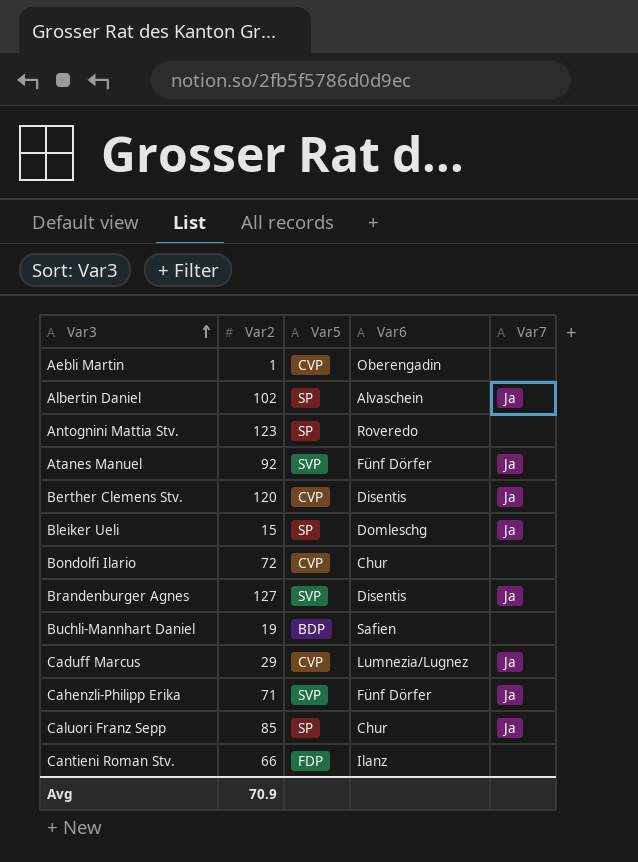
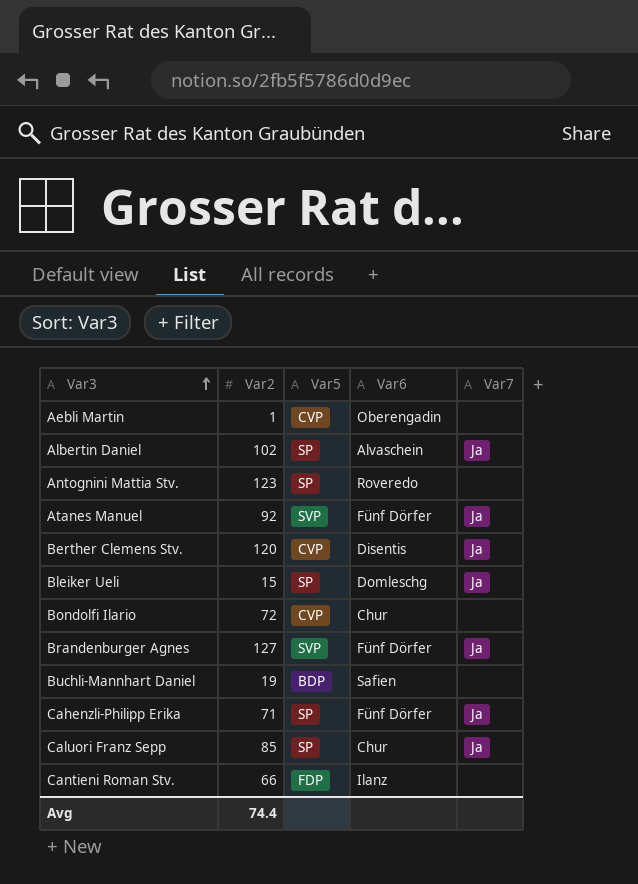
row Caduff Marcus: 29 | CVP | Lumnezia/Lugnez | Ja -> none
Brandenburger Agnes | Var6: Disentis -> Fünf Dörfer
Cahenzli-Philipp Erika | Var5: SVP -> SP
Avg | Var2: 70.9 -> 74.4

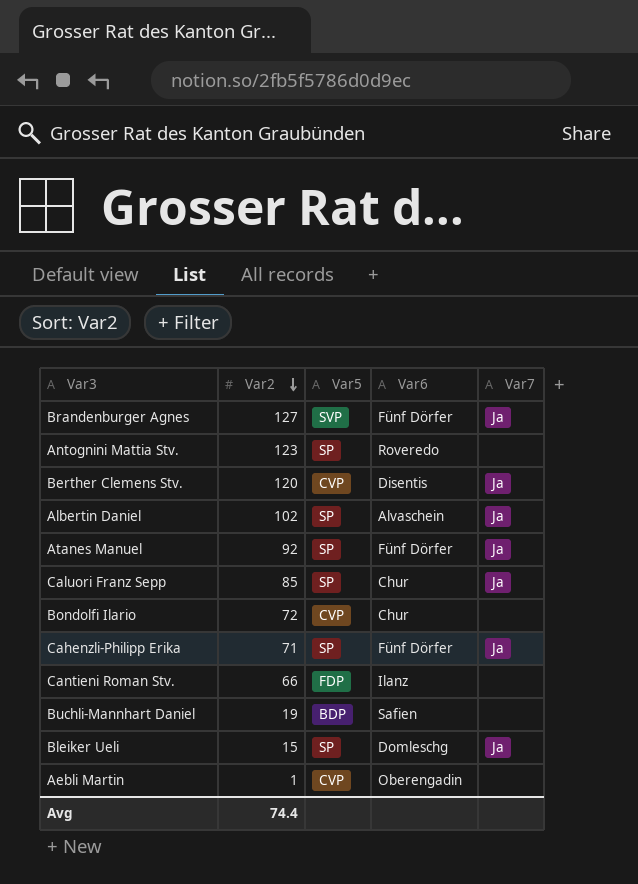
row order: Var3 ascending -> Var2 descending
Atanes Manuel | Var5: SVP -> SP

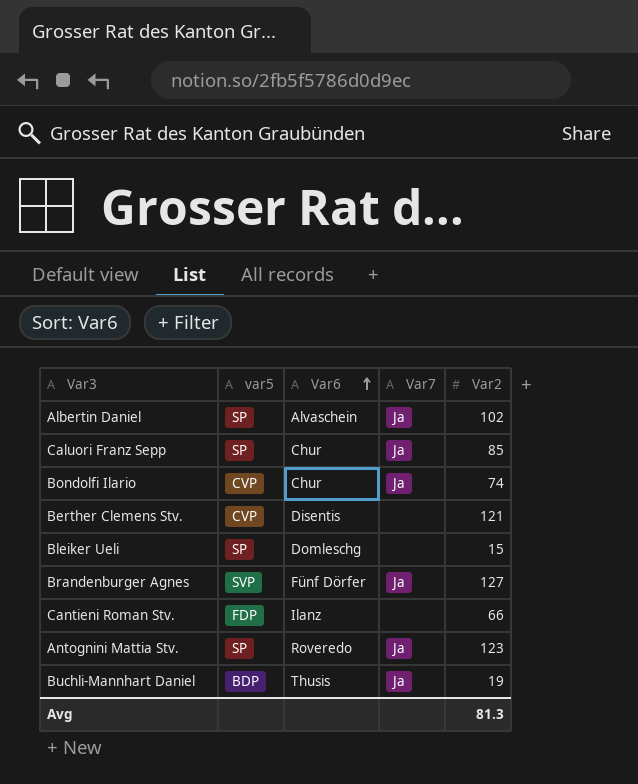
row order: Var2 descending -> Var6 ascending
column name: Var5 -> var5
column Var2 | position: 2 -> 5
row Atanes Manuel: 92 | SP | Fünf Dörfer | Ja -> none
row Cahenzli-Philipp Erika: 71 | SP | Fünf Dörfer | Ja -> none
row Aebli Martin: 1 | CVP | Oberengadin | none -> none
Bondolfi Ilario | Var7: none -> Ja
Bondolfi Ilario | Var2: 72 -> 74
Berther Clemens Stv. | Var7: Ja -> none
Berther Clemens Stv. | Var2: 120 -> 121
Bleiker Ueli | Var7: Ja -> none
Antognini Mattia Stv. | Var7: none -> Ja
Buchli-Mannhart Daniel | Var6: Safien -> Thusis
Buchli-Mannhart Daniel | Var7: none -> Ja
Avg | Var2: 74.4 -> 81.3

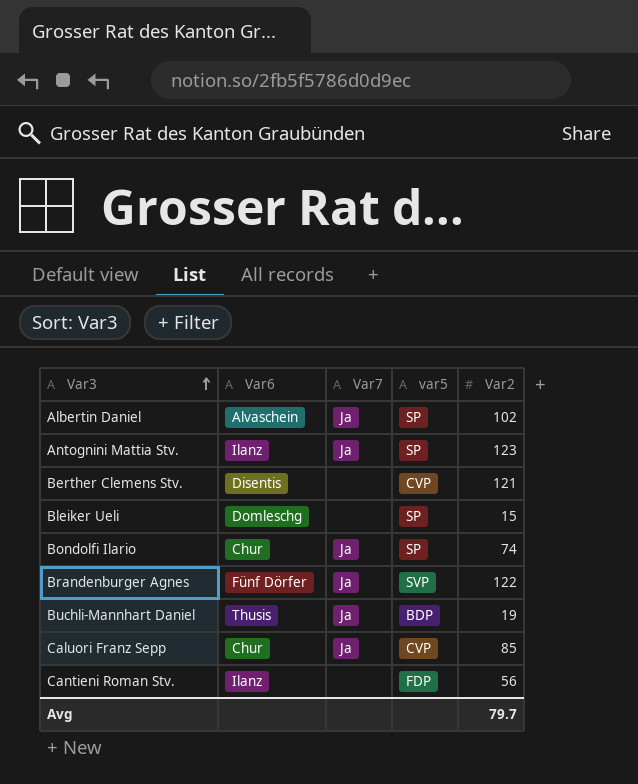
row order: Var6 ascending -> Var3 ascending
column var5 | position: 2 -> 4
Antognini Mattia Stv. | Var6: Roveredo -> Ilanz
Bondolfi Ilario | var5: CVP -> SP
Brandenburger Agnes | Var2: 127 -> 122
Caluori Franz Sepp | var5: SP -> CVP
Cantieni Roman Stv. | Var2: 66 -> 56
Avg | Var2: 81.3 -> 79.7

